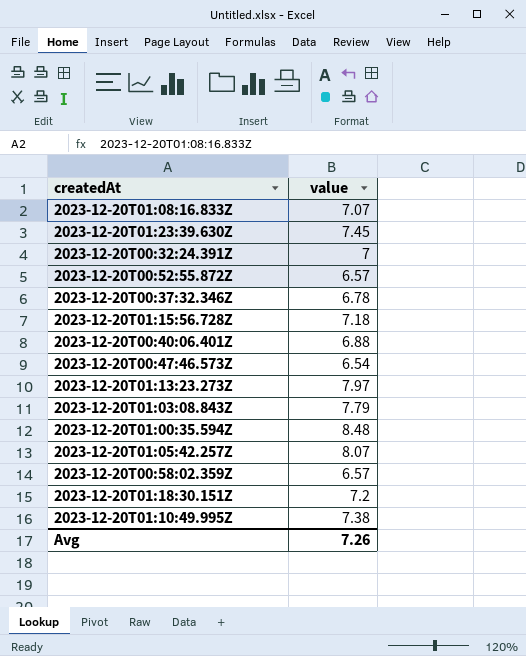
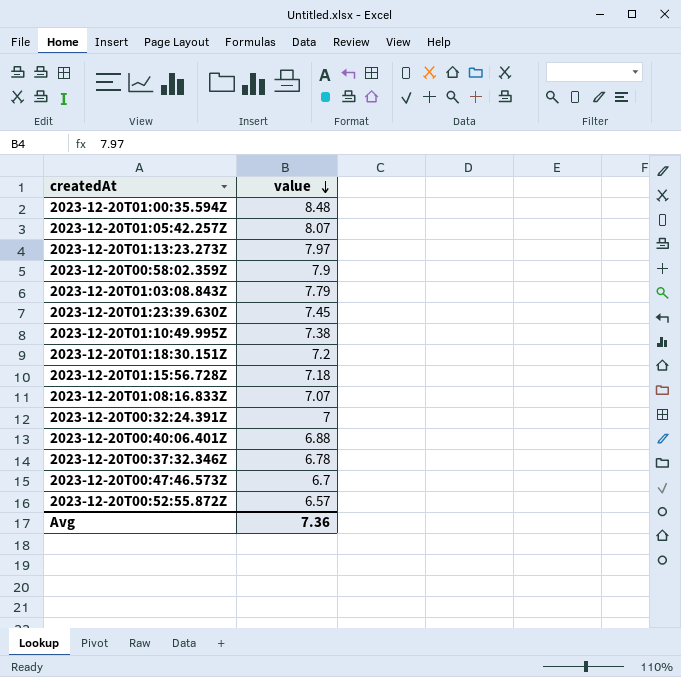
row order: none -> value descending
2023-12-20T00:58:02.359Z | value: 6.57 -> 7.9
2023-12-20T00:47:46.573Z | value: 6.54 -> 6.7
Avg | value: 7.26 -> 7.36

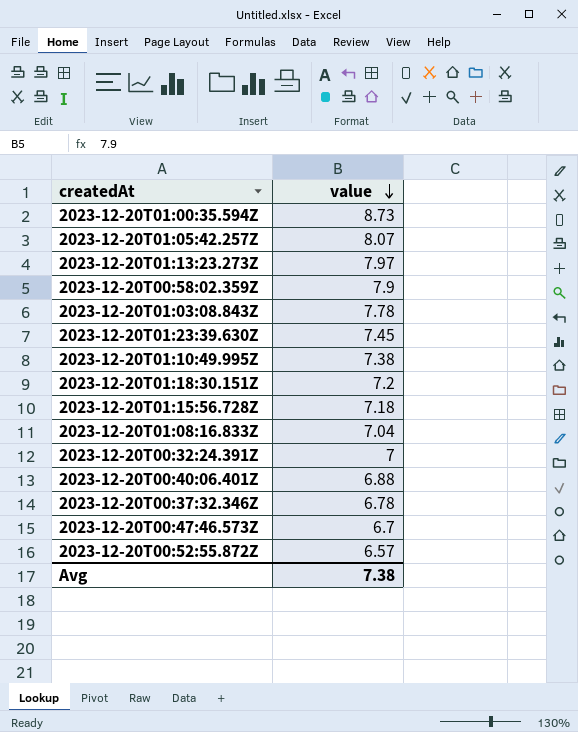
2023-12-20T01:00:35.594Z | value: 8.48 -> 8.73
2023-12-20T01:03:08.843Z | value: 7.79 -> 7.78
2023-12-20T01:08:16.833Z | value: 7.07 -> 7.04
Avg | value: 7.36 -> 7.38

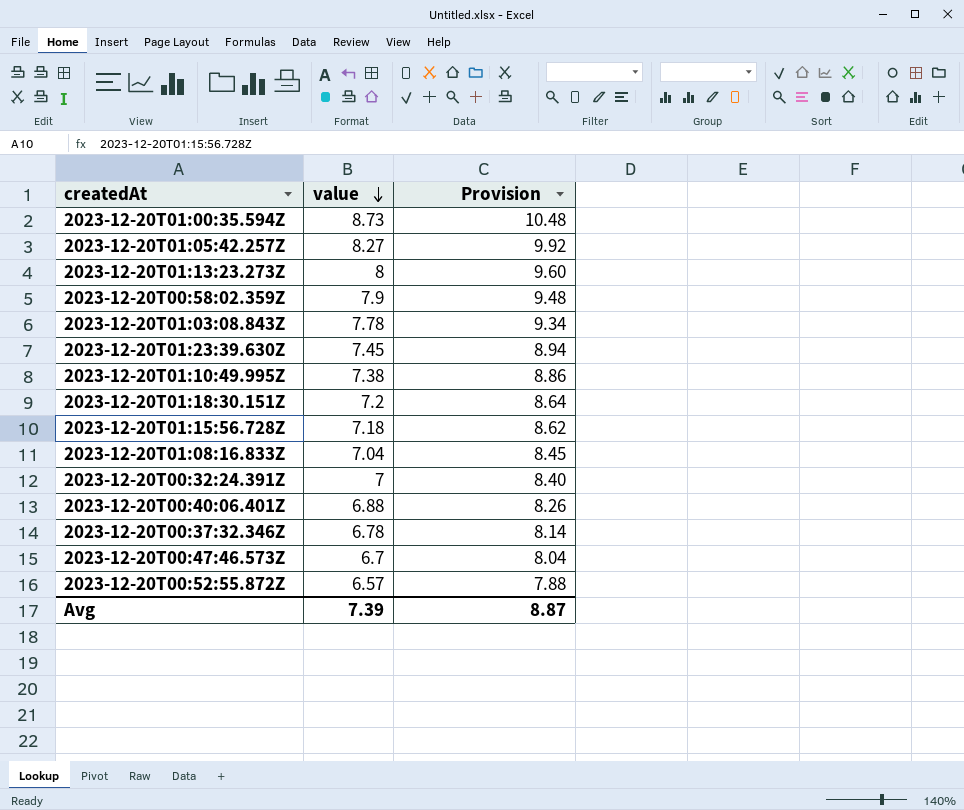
column Provision | formula: none -> [value] * 1.2
2023-12-20T01:05:42.257Z | value: 8.07 -> 8.27
2023-12-20T01:13:23.273Z | value: 7.97 -> 8
Avg | value: 7.38 -> 7.39

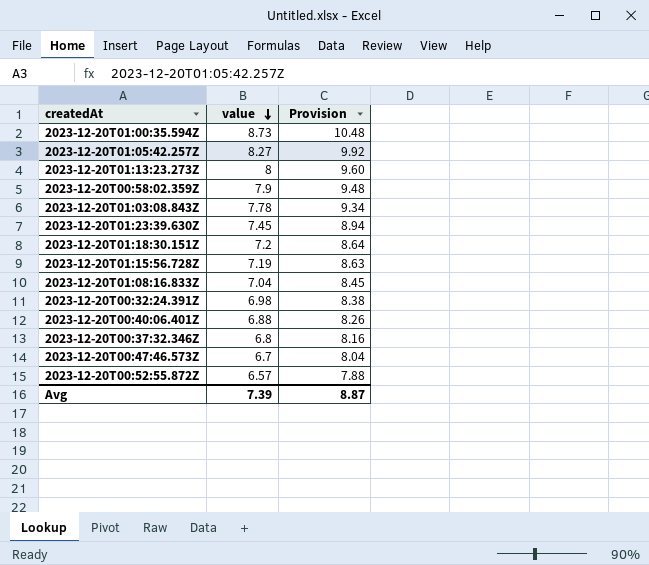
row 2023-12-20T01:10:49.995Z: 7.38 | 8.86 -> none
2023-12-20T01:15:56.728Z | value: 7.18 -> 7.19
2023-12-20T01:15:56.728Z | Provision: 8.62 -> 8.63
2023-12-20T00:32:24.391Z | value: 7 -> 6.98
2023-12-20T00:32:24.391Z | Provision: 8.40 -> 8.38
2023-12-20T00:37:32.346Z | value: 6.78 -> 6.8
2023-12-20T00:37:32.346Z | Provision: 8.14 -> 8.16

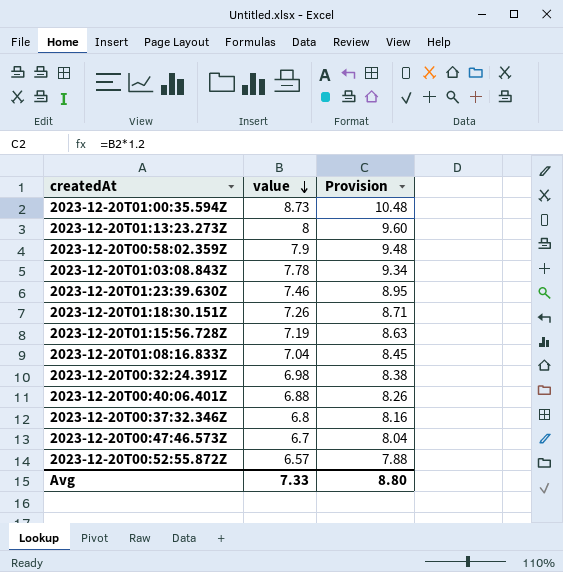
row 2023-12-20T01:05:42.257Z: 8.27 | 9.92 -> none
2023-12-20T01:23:39.630Z | value: 7.45 -> 7.46
2023-12-20T01:23:39.630Z | Provision: 8.94 -> 8.95
2023-12-20T01:18:30.151Z | value: 7.2 -> 7.26
2023-12-20T01:18:30.151Z | Provision: 8.64 -> 8.71
Avg | value: 7.39 -> 7.33
Avg | Provision: 8.87 -> 8.80

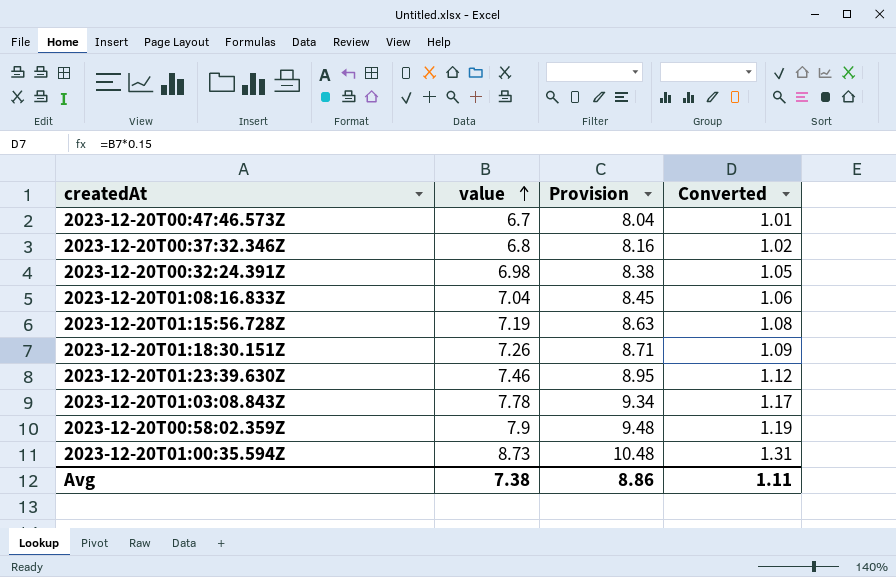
row order: value descending -> value ascending
column Converted | formula: none -> [value] * 0.15
row 2023-12-20T01:13:23.273Z: 8 | 9.60 -> none
row 2023-12-20T00:40:06.401Z: 6.88 | 8.26 -> none
row 2023-12-20T00:52:55.872Z: 6.57 | 7.88 -> none
Avg | value: 7.33 -> 7.38
Avg | Provision: 8.80 -> 8.86

